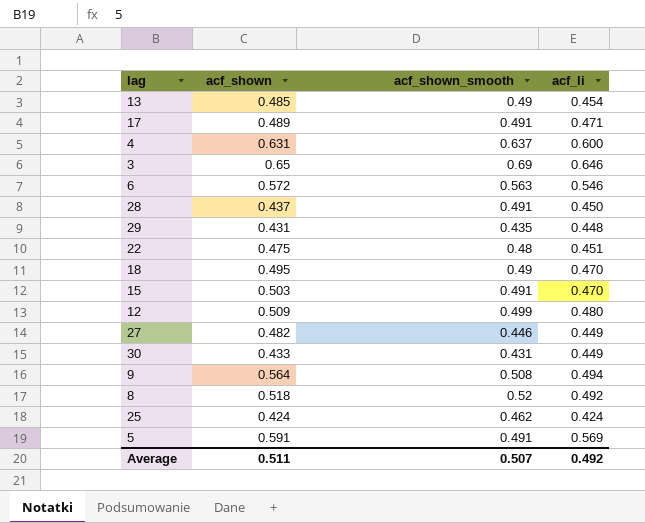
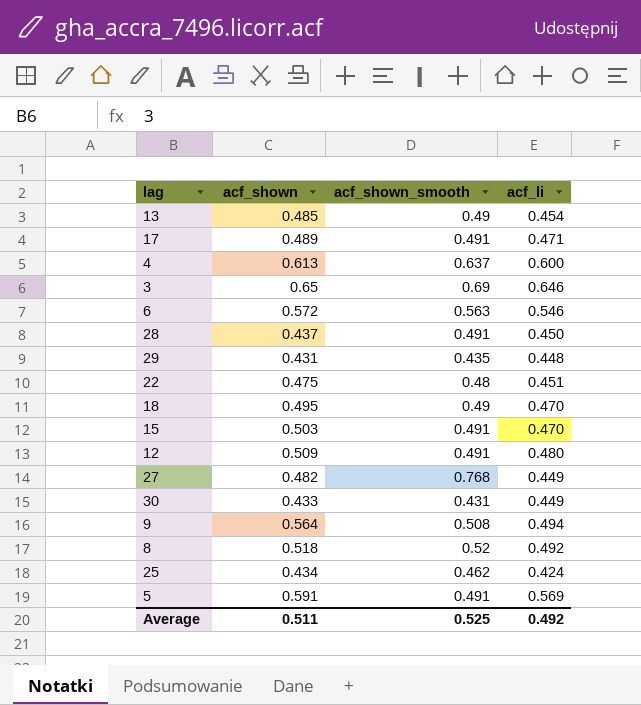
4 | acf_shown: 0.631 -> 0.613
12 | acf_shown_smooth: 0.499 -> 0.491
27 | acf_shown_smooth: 0.446 -> 0.768
25 | acf_shown: 0.424 -> 0.434
Average | acf_shown_smooth: 0.507 -> 0.525

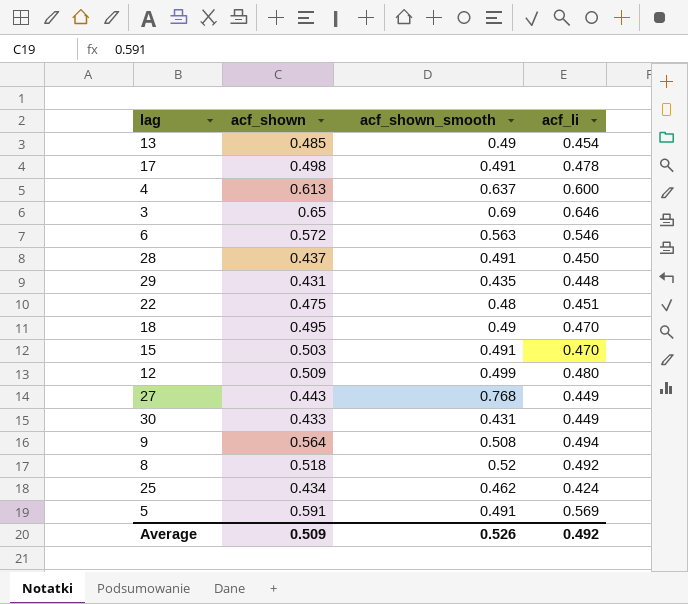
17 | acf_shown: 0.489 -> 0.498
17 | acf_li: 0.471 -> 0.478
12 | acf_shown_smooth: 0.491 -> 0.499
27 | acf_shown: 0.482 -> 0.443
Average | acf_shown: 0.511 -> 0.509
Average | acf_shown_smooth: 0.525 -> 0.526

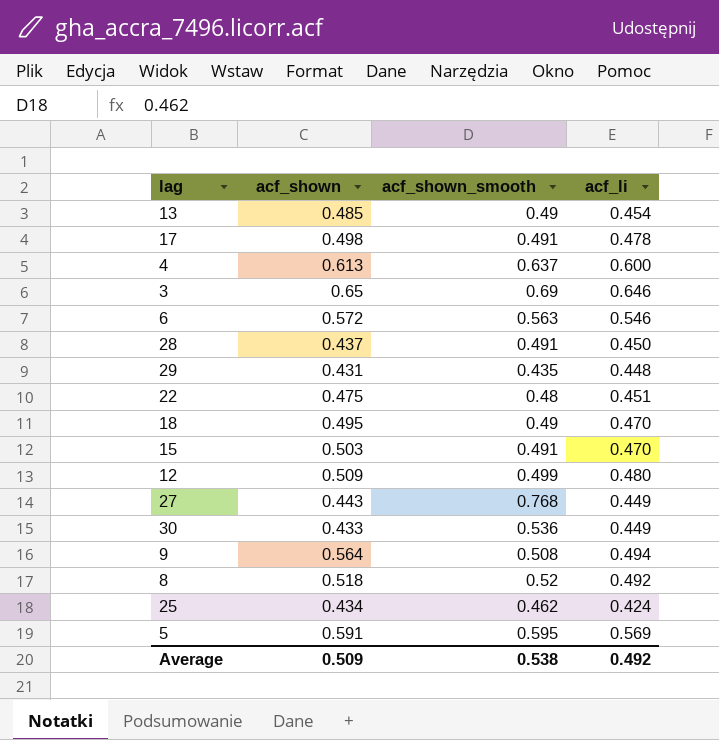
30 | acf_shown_smooth: 0.431 -> 0.536
5 | acf_shown_smooth: 0.491 -> 0.595
Average | acf_shown_smooth: 0.526 -> 0.538

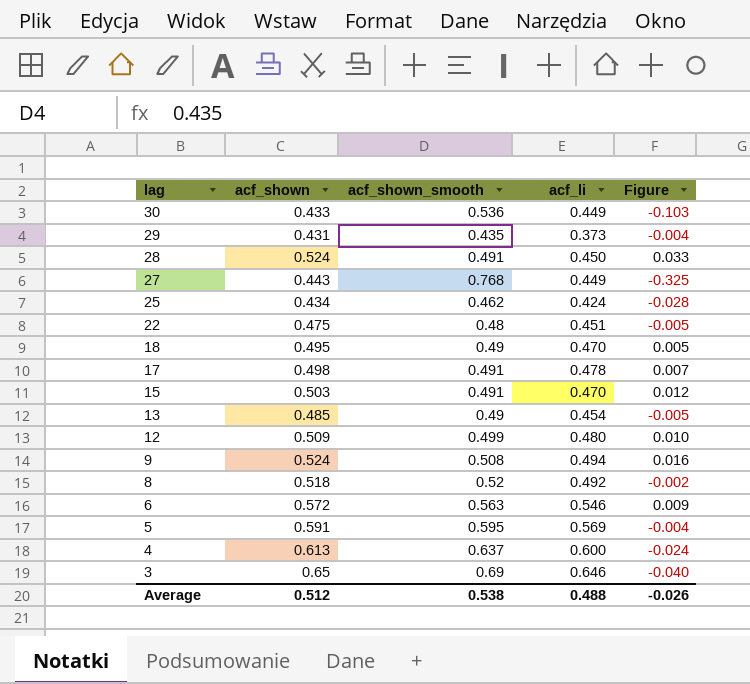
row order: none -> lag descending
column Figure | formula: none -> [acf_shown] - [acf_shown_smooth]
29 | acf_li: 0.448 -> 0.373
28 | acf_shown: 0.437 -> 0.524
9 | acf_shown: 0.564 -> 0.524
Average | acf_shown: 0.509 -> 0.512
Average | acf_li: 0.492 -> 0.488

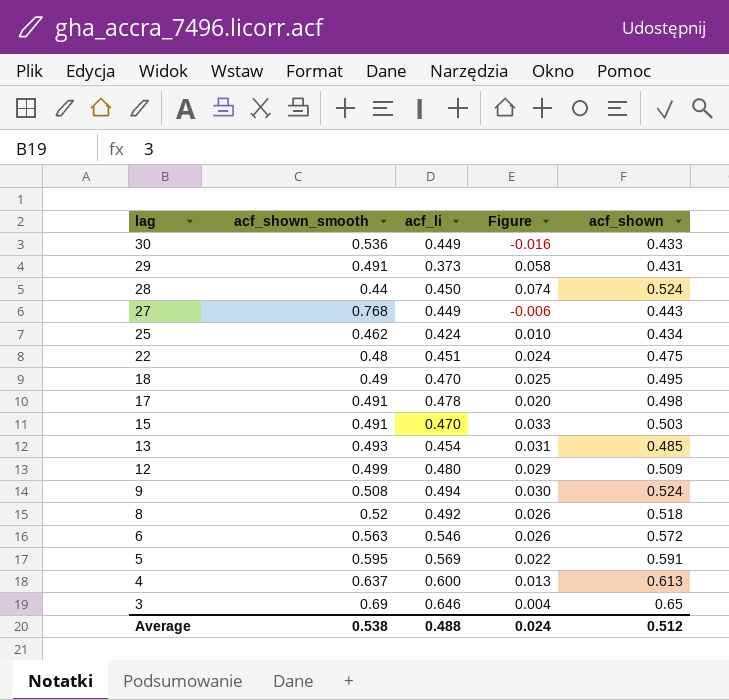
column Figure | formula: [acf_shown] - [acf_shown_smooth] -> [acf_shown] - [acf_li]
column acf_shown | position: 2 -> 5
29 | acf_shown_smooth: 0.435 -> 0.491
28 | acf_shown_smooth: 0.491 -> 0.44
13 | acf_shown_smooth: 0.49 -> 0.493
Average | Figure: -0.026 -> 0.024

